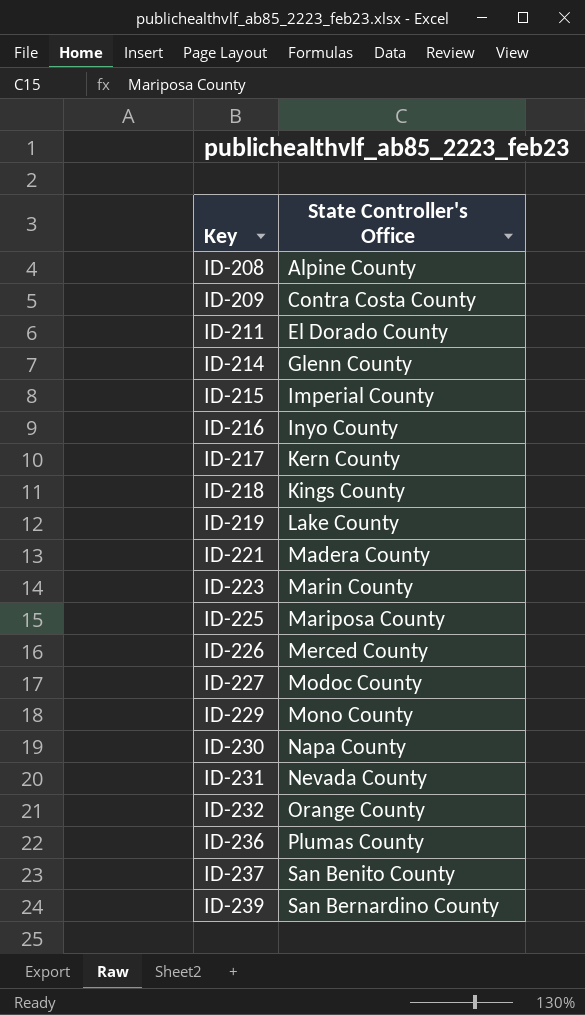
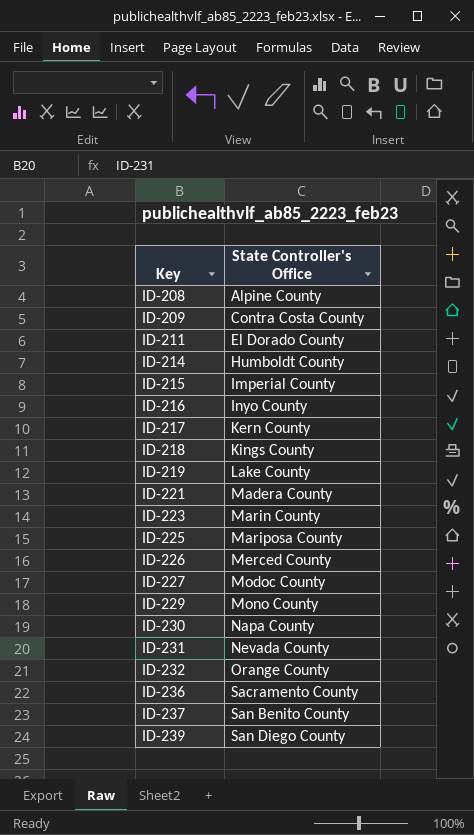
ID-214 | State Controller's Office: Glenn County -> Humboldt County
ID-236 | State Controller's Office: Plumas County -> Sacramento County
ID-239 | State Controller's Office: San Bernardino County -> San Diego County

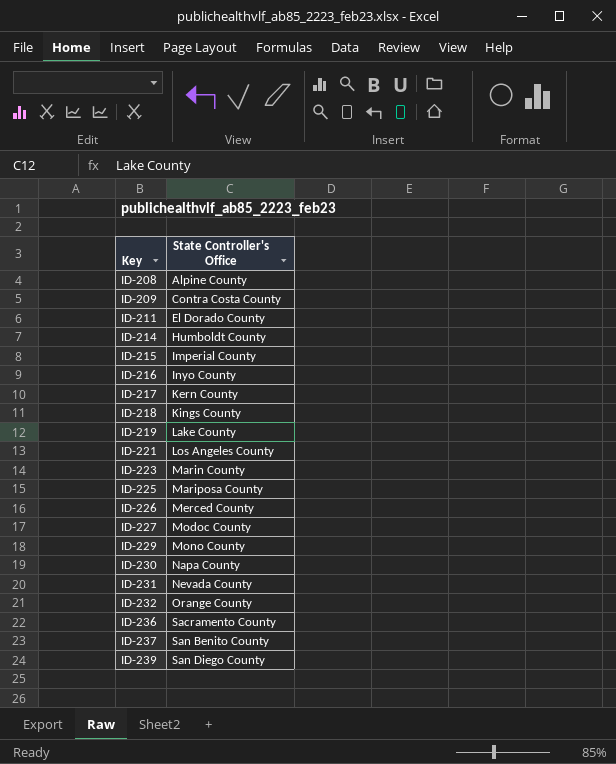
ID-221 | State Controller's Office: Madera County -> Los Angeles County

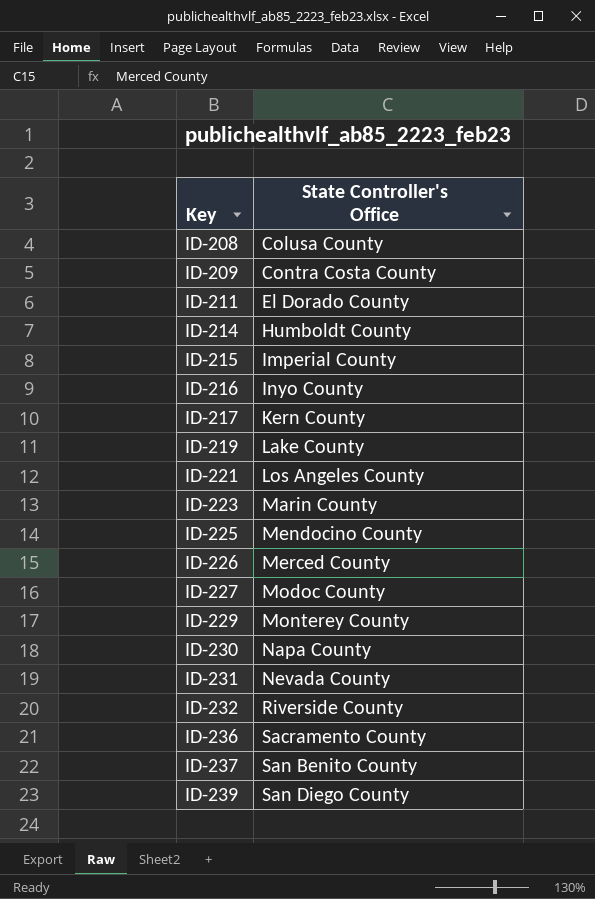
row ID-218: Kings County -> none
ID-208 | State Controller's Office: Alpine County -> Colusa County
ID-225 | State Controller's Office: Mariposa County -> Mendocino County
ID-229 | State Controller's Office: Mono County -> Monterey County
ID-232 | State Controller's Office: Orange County -> Riverside County

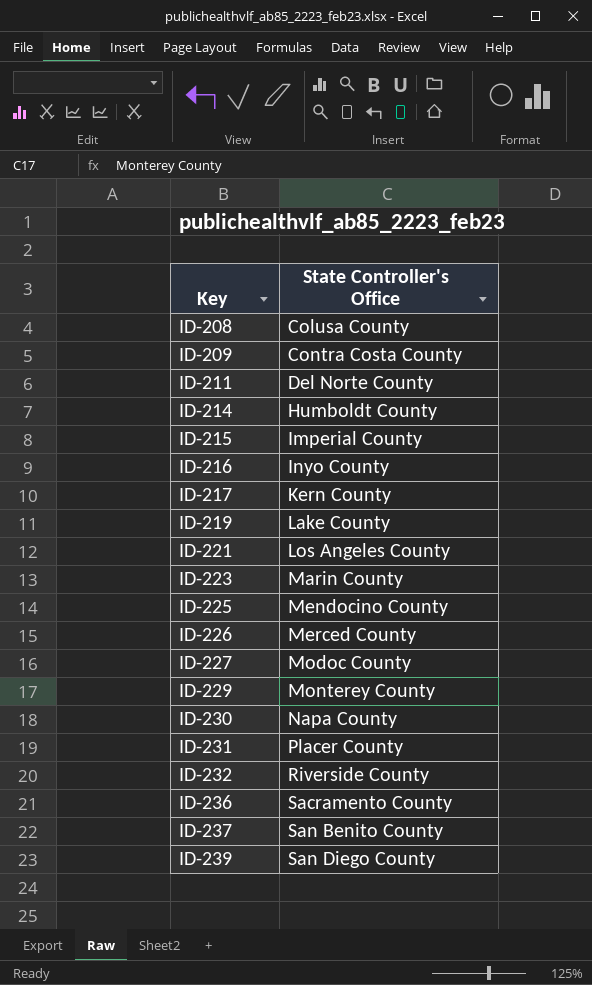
ID-211 | State Controller's Office: El Dorado County -> Del Norte County
ID-231 | State Controller's Office: Nevada County -> Placer County

